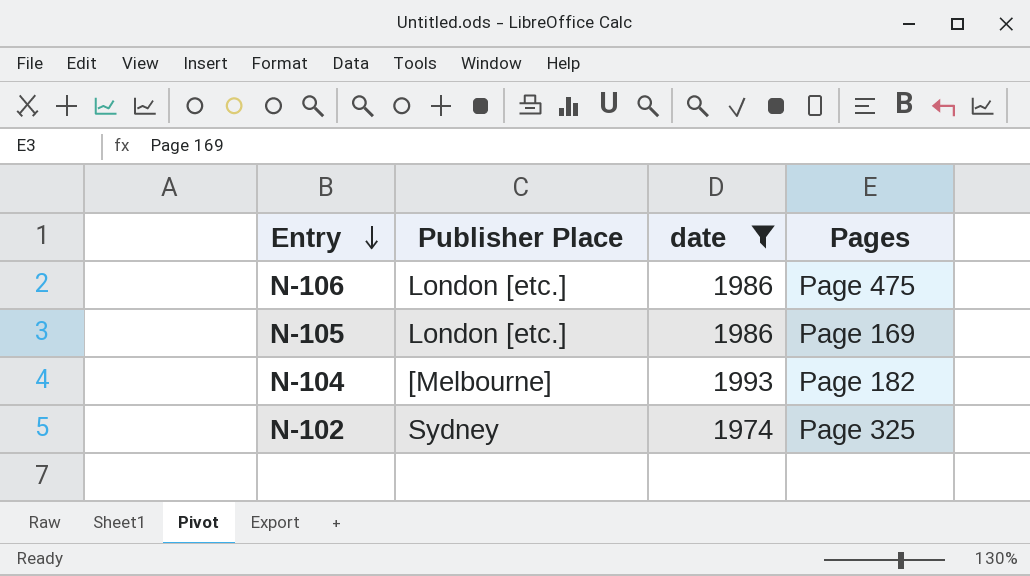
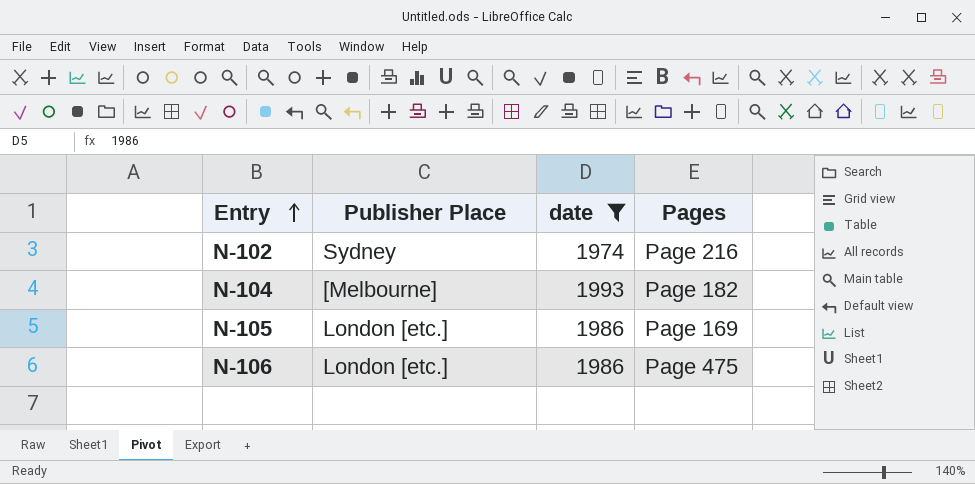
row order: Entry descending -> Entry ascending
N-102 | Pages: Page 325 -> Page 216

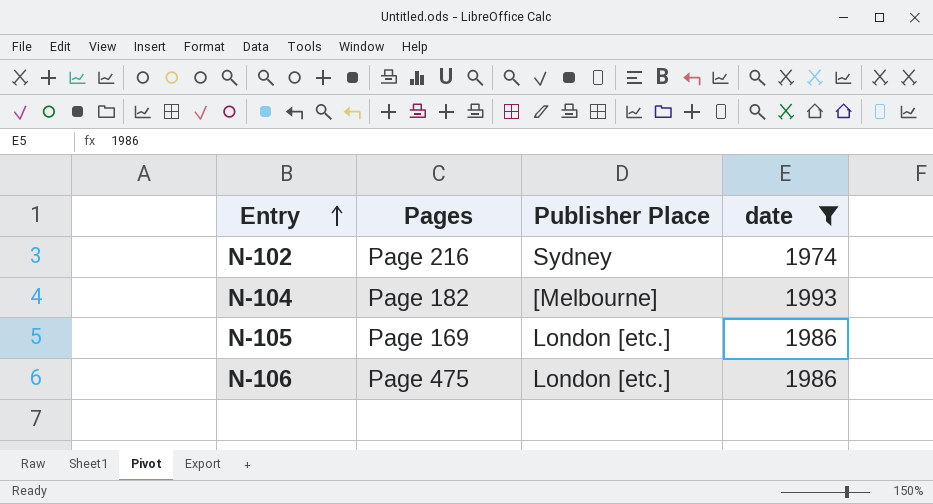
column Pages | position: 4 -> 2

